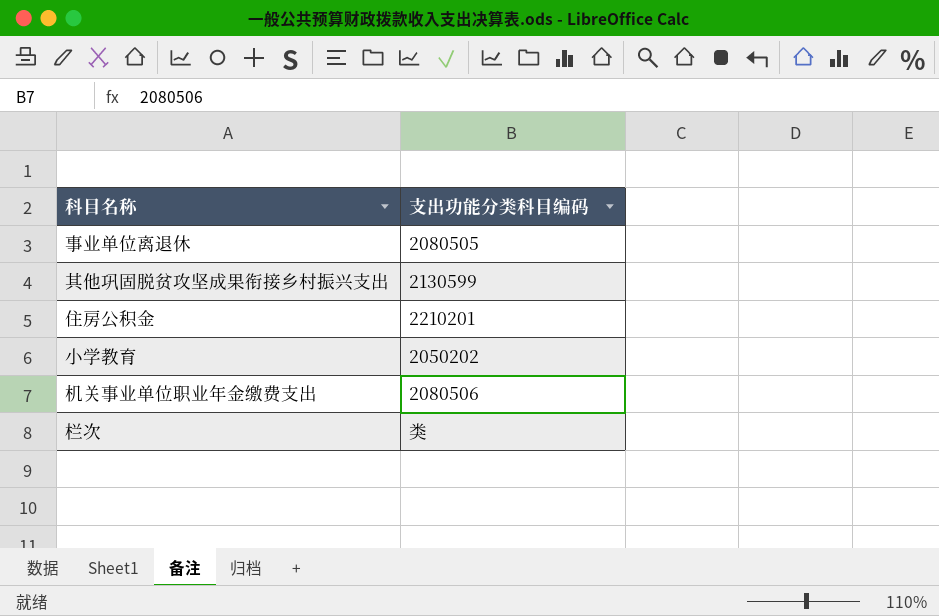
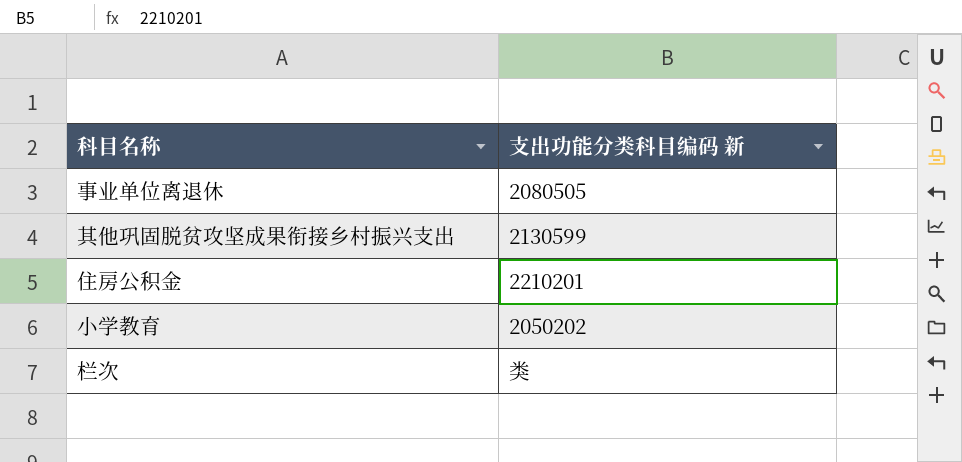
column name: 支出功能分类科目编码 -> 支出功能分类科目编码 新
row 机关事业单位职业年金缴费支出: 2080506 -> none

